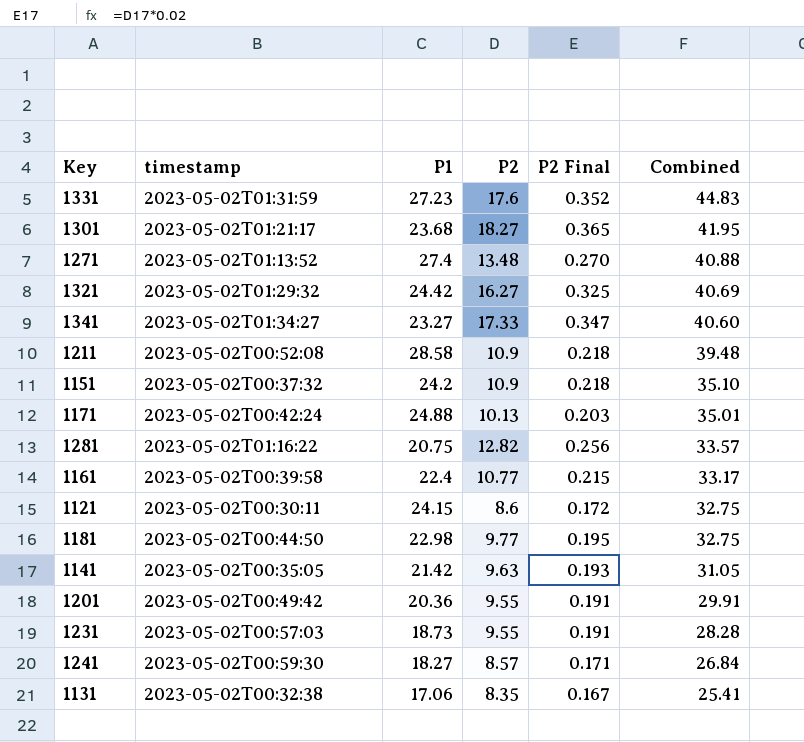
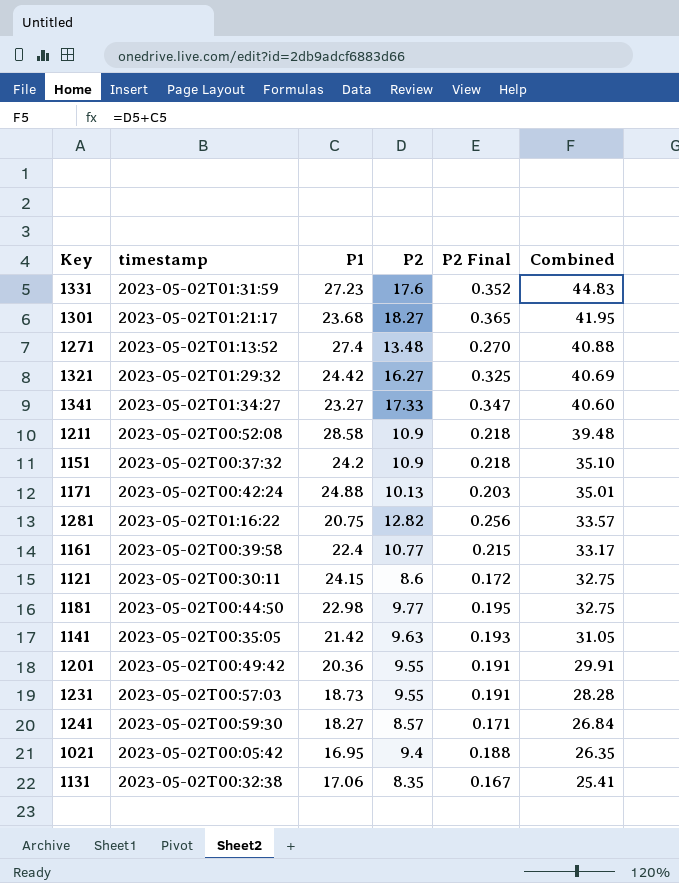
row 1021: none -> 2023-05-02T00:05:42 | 16.95 | 9.4 | 0.188 | 26.35

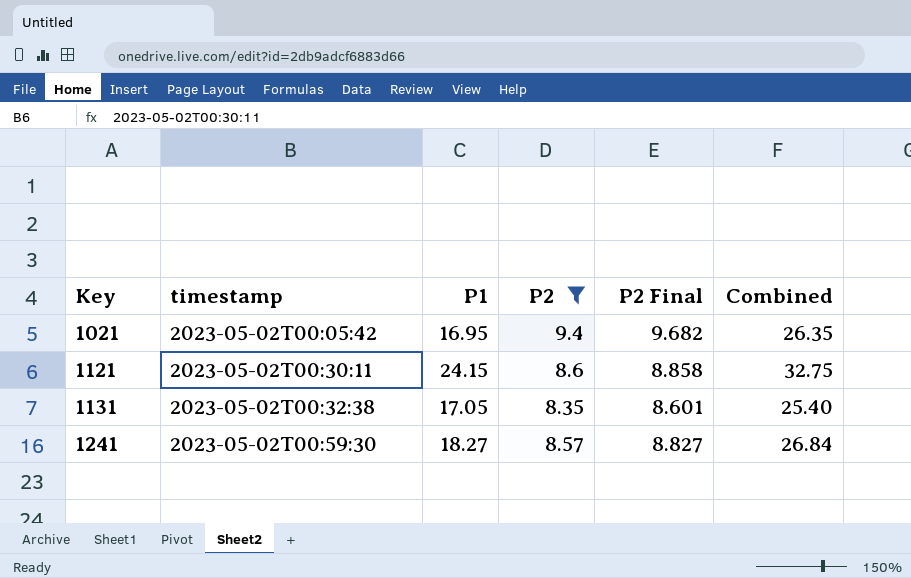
filter: none -> P2 <= 9.4
row order: Combined descending -> Key ascending
column P2 Final | formula: [P2] * 0.02 -> [P2] * 1.03
1131 | P1: 17.06 -> 17.05
1131 | Combined: 25.41 -> 25.40

